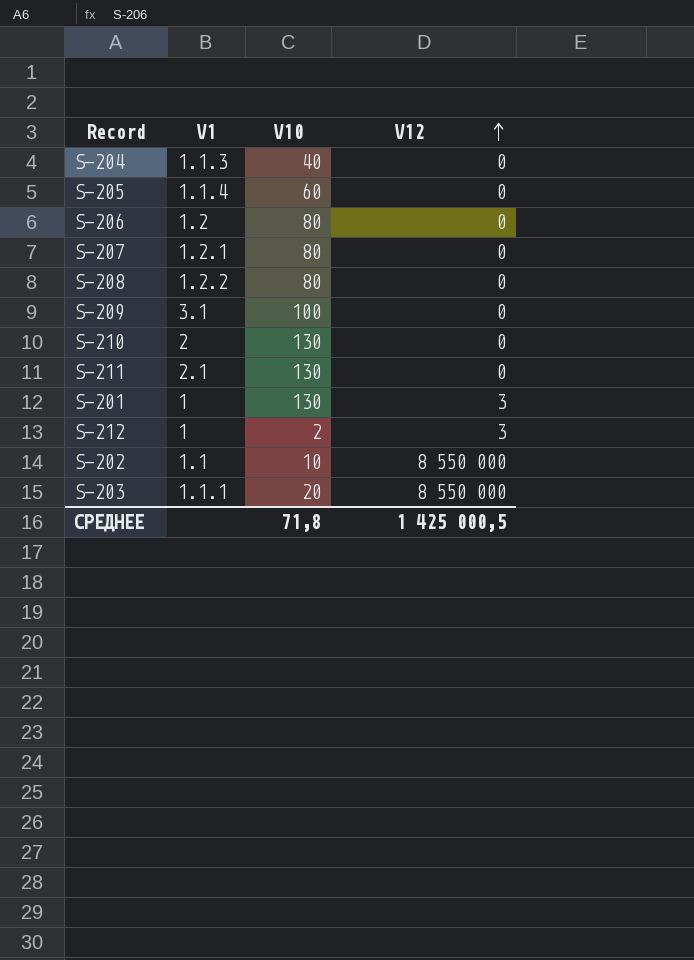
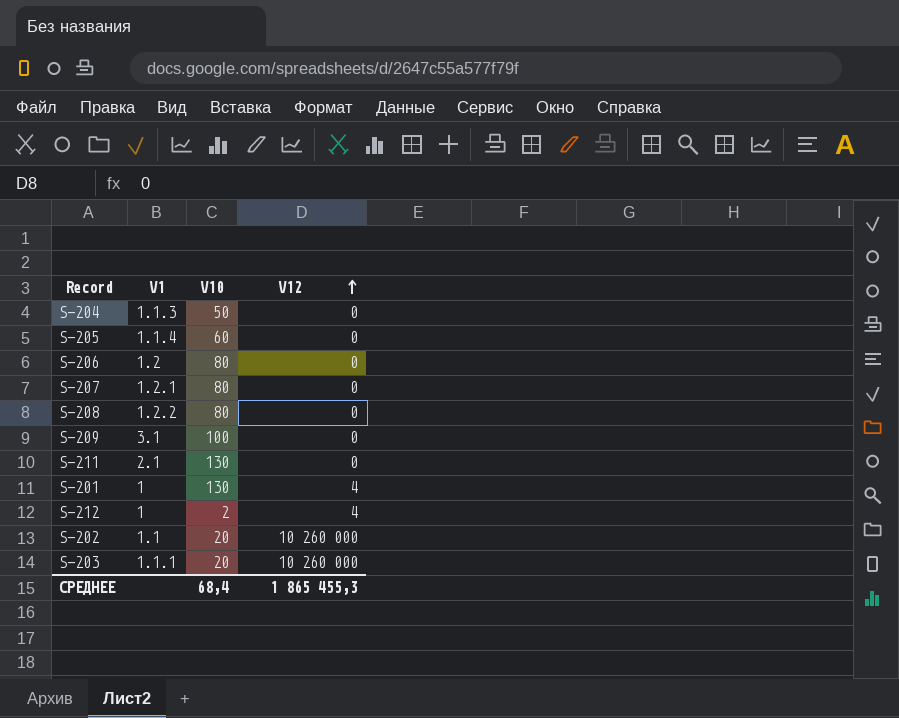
row S-210: 2 | 130 | 0 -> none
S-204 | V10: 40 -> 50
S-201 | V12: 3 -> 4
S-212 | V12: 3 -> 4
S-202 | V10: 10 -> 20
S-202 | V12: 8 550 000 -> 10 260 000
S-203 | V12: 8 550 000 -> 10 260 000
СРЕДНЕЕ | V10: 71,8 -> 68,4
СРЕДНЕЕ | V12: 1 425 000,5 -> 1 865 455,3

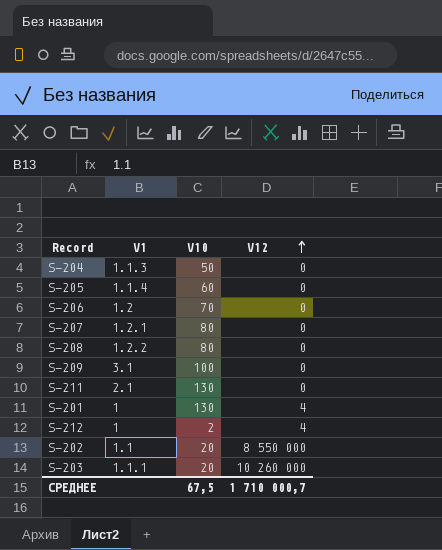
S-206 | V10: 80 -> 70
S-202 | V12: 10 260 000 -> 8 550 000
СРЕДНЕЕ | V10: 68,4 -> 67,5
СРЕДНЕЕ | V12: 1 865 455,3 -> 1 710 000,7

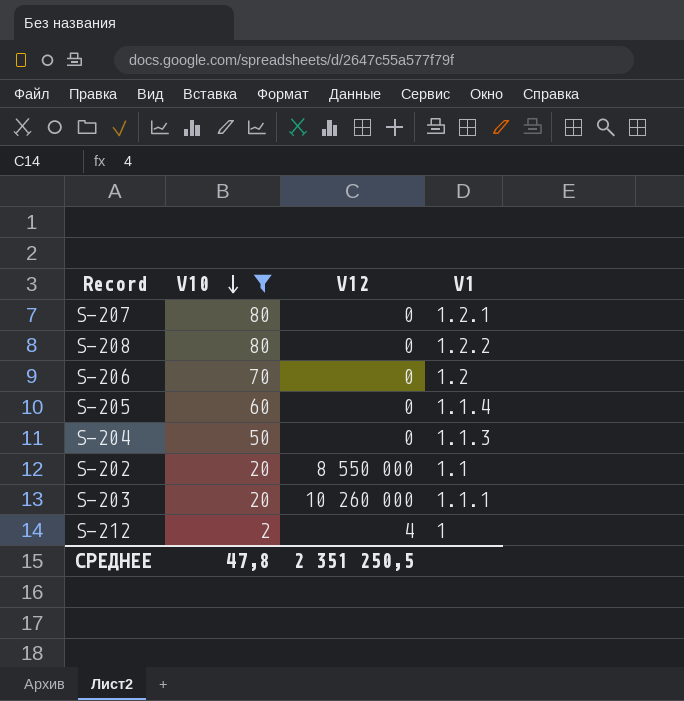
filter: none -> V10 <= 80
row order: V12 ascending -> V10 descending
column V1 | position: 2 -> 4
СРЕДНЕЕ | V10: 67,5 -> 47,8
СРЕДНЕЕ | V12: 1 710 000,7 -> 2 351 250,5

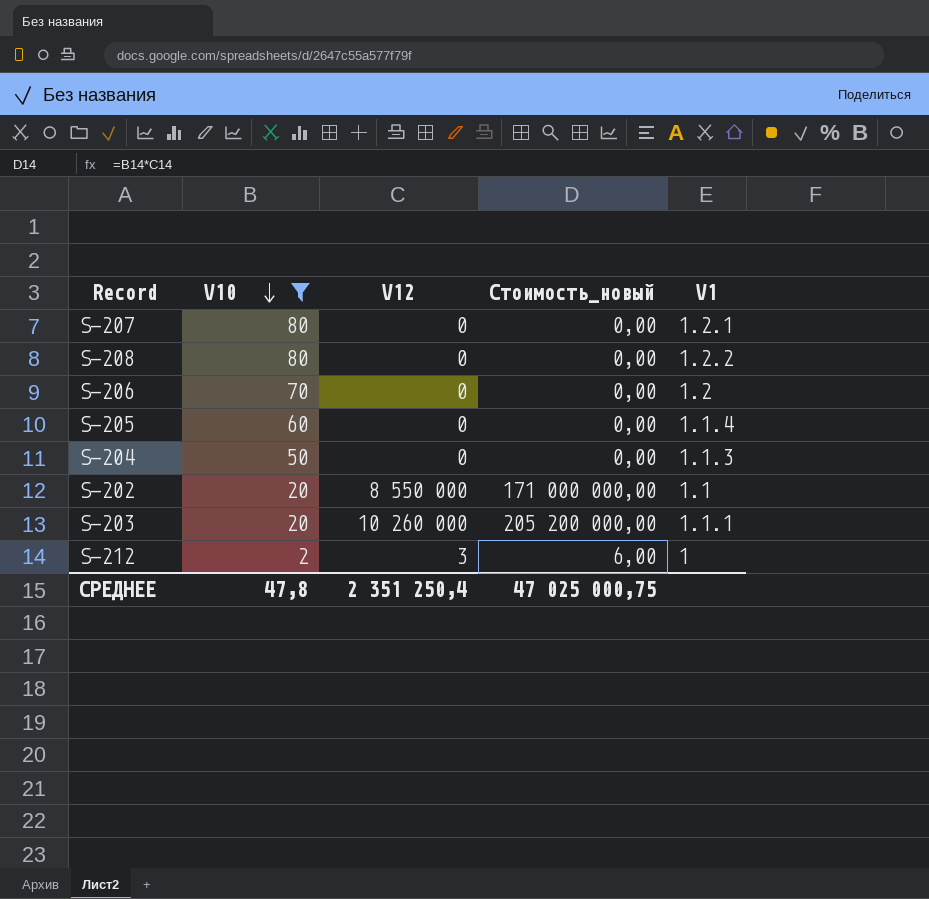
column Стоимость_новый | formula: none -> [V10] * [V12]
S-212 | V12: 4 -> 3
СРЕДНЕЕ | V12: 2 351 250,5 -> 2 351 250,4

